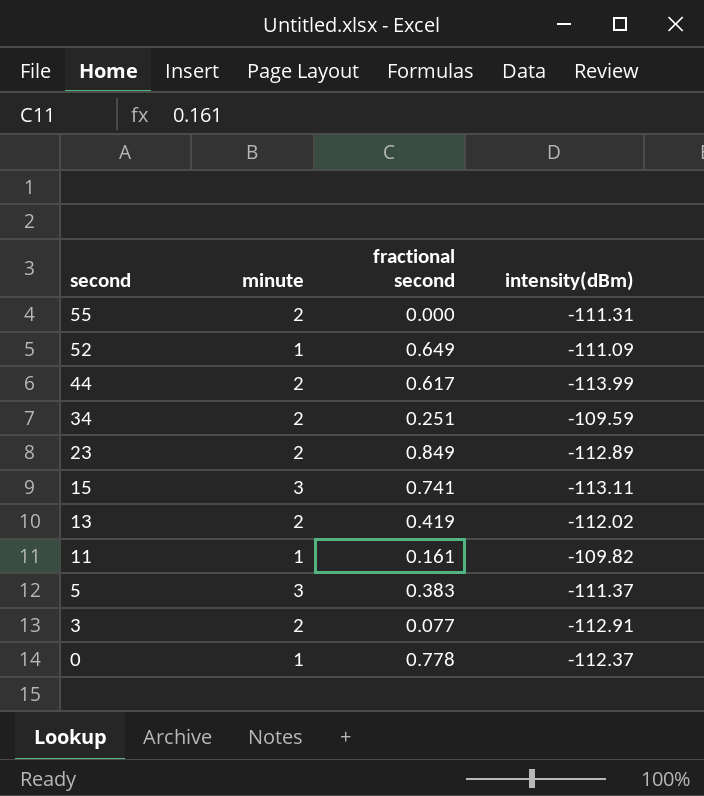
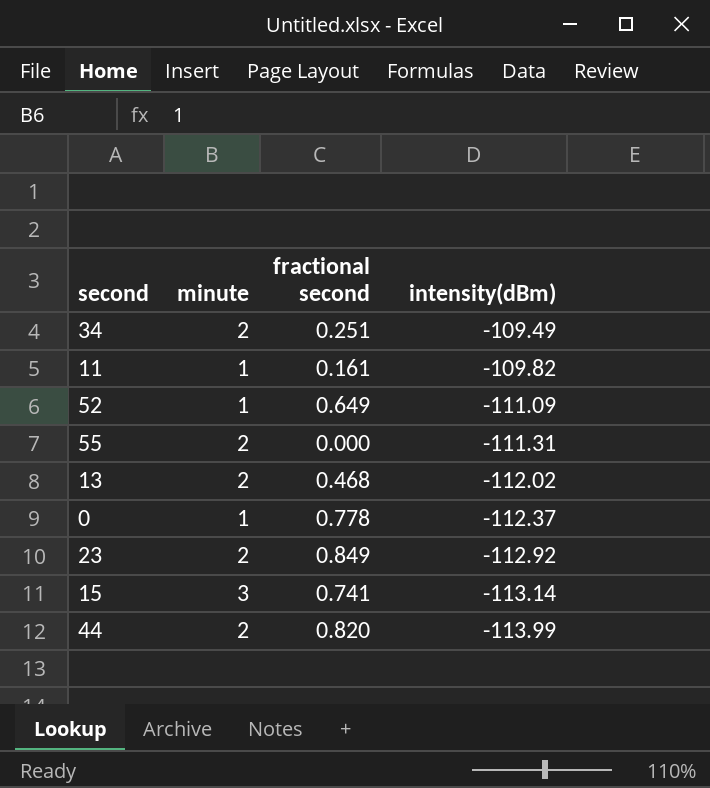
row order: second descending -> intensity(dBm) descending
row 5: 3 | 0.383 | -111.37 -> none
row 3: 2 | 0.077 | -112.91 -> none
34 | intensity(dBm): -109.59 -> -109.49
13 | fractional second: 0.419 -> 0.468
23 | intensity(dBm): -112.89 -> -112.92
15 | intensity(dBm): -113.11 -> -113.14
44 | fractional second: 0.617 -> 0.820

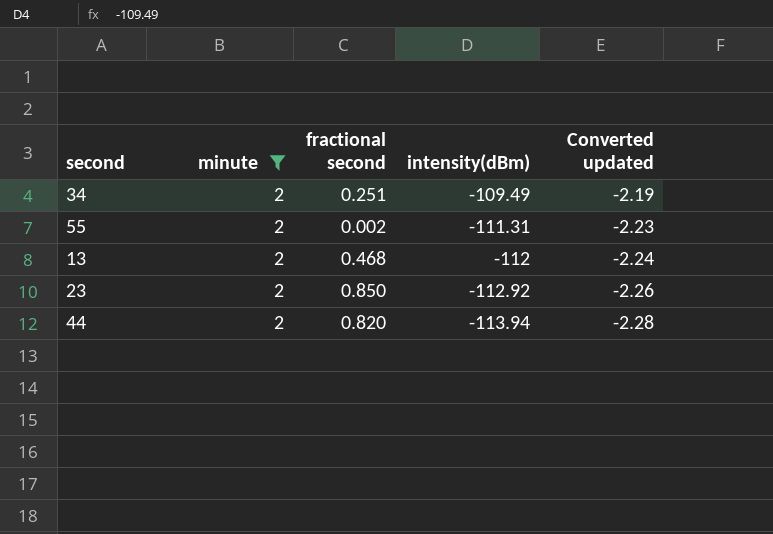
filter: none -> minute = 2
column Converted updated | formula: none -> [intensity(dBm)] * 0.02
55 | fractional second: 0.000 -> 0.002
13 | intensity(dBm): -112.02 -> -112
23 | fractional second: 0.849 -> 0.850
44 | intensity(dBm): -113.99 -> -113.94

